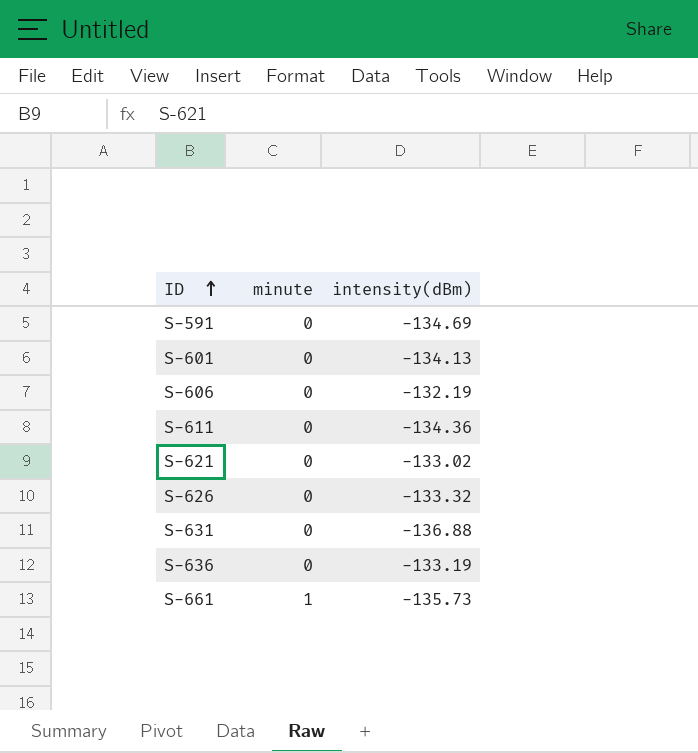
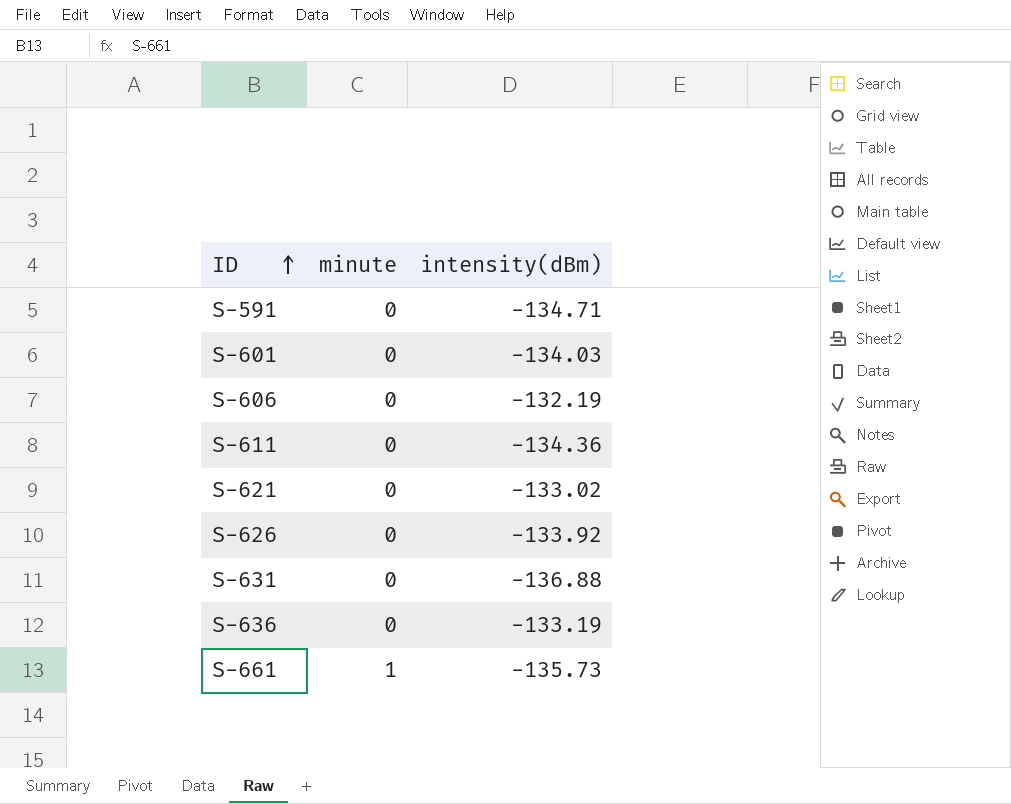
S-591 | intensity(dBm): -134.69 -> -134.71
S-601 | intensity(dBm): -134.13 -> -134.03
S-626 | intensity(dBm): -133.32 -> -133.92

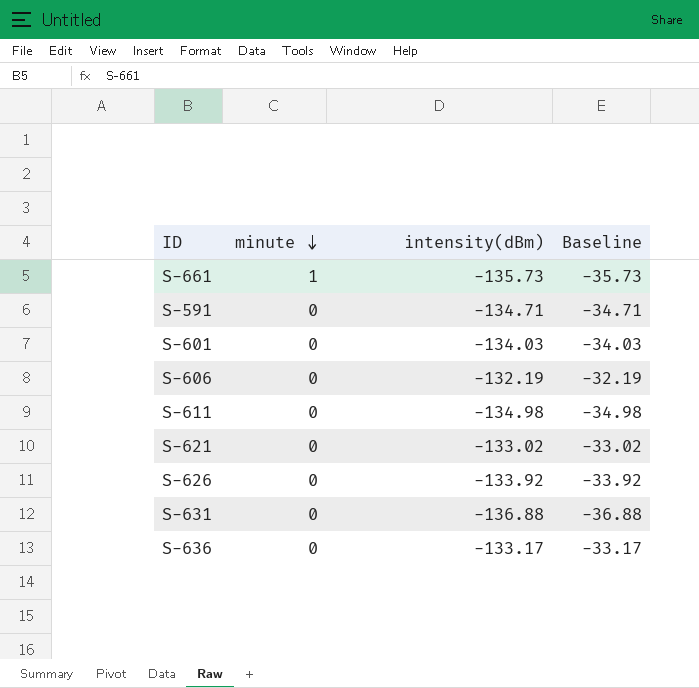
row order: ID ascending -> minute descending
column Baseline | formula: none -> [intensity(dBm)] + 100
S-611 | intensity(dBm): -134.36 -> -134.98
S-636 | intensity(dBm): -133.19 -> -133.17

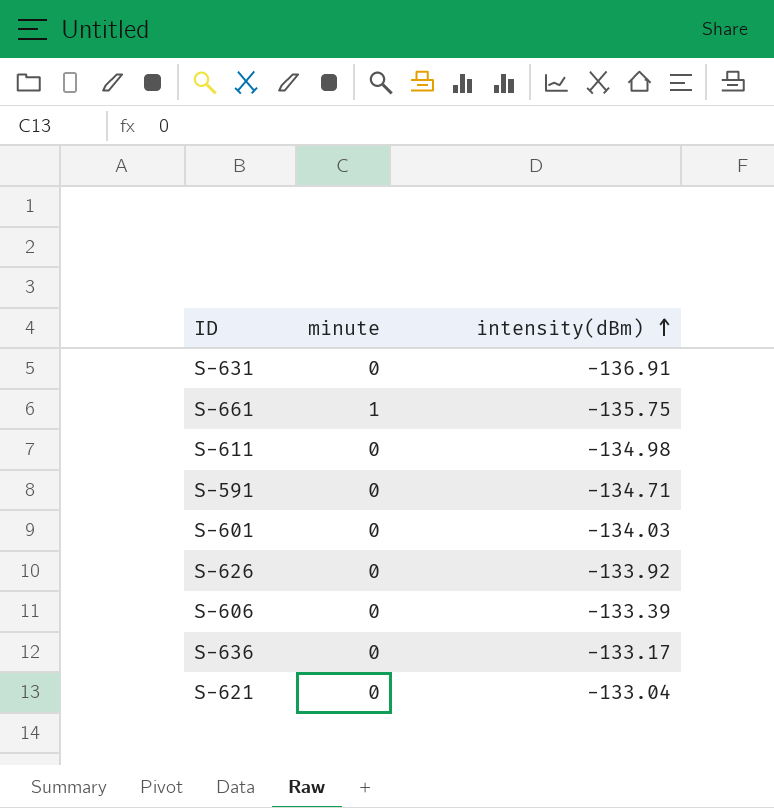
row order: minute descending -> intensity(dBm) ascending
column Baseline | formula: [intensity(dBm)] + 100 -> none
S-631 | intensity(dBm): -136.88 -> -136.91
S-661 | intensity(dBm): -135.73 -> -135.75
S-606 | intensity(dBm): -132.19 -> -133.39
S-621 | intensity(dBm): -133.02 -> -133.04

